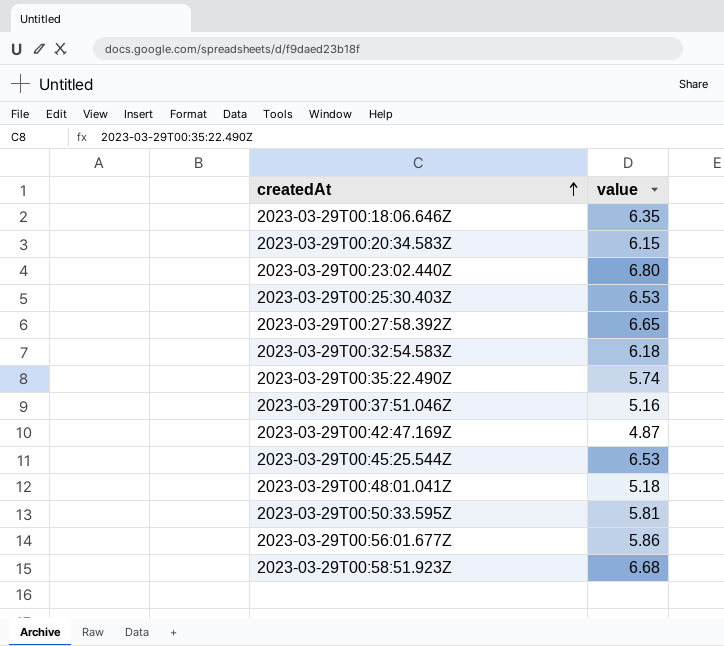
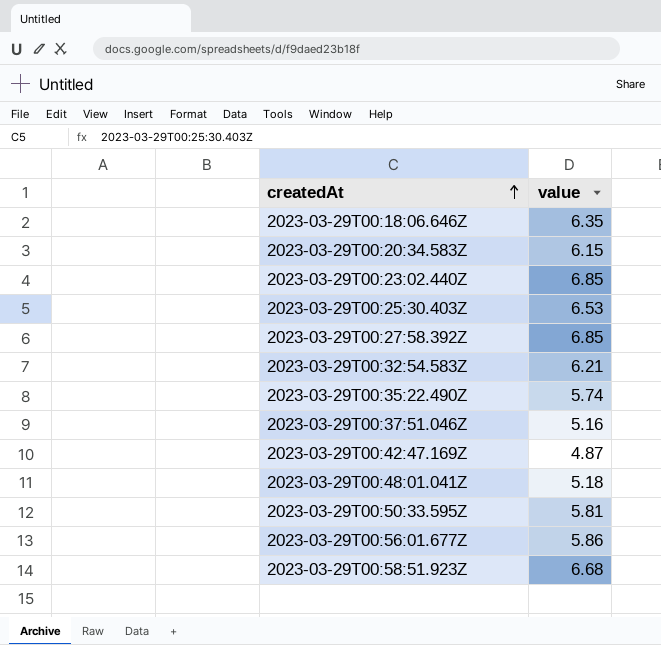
row 2023-03-29T00:45:25.544Z: 6.53 -> none
2023-03-29T00:23:02.440Z | value: 6.80 -> 6.85
2023-03-29T00:27:58.392Z | value: 6.65 -> 6.85
2023-03-29T00:32:54.583Z | value: 6.18 -> 6.21

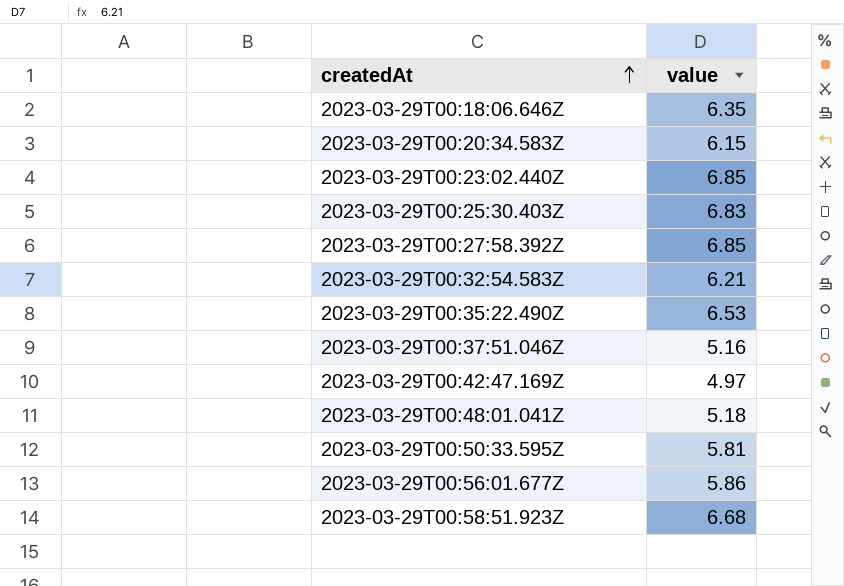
2023-03-29T00:25:30.403Z | value: 6.53 -> 6.83
2023-03-29T00:35:22.490Z | value: 5.74 -> 6.53
2023-03-29T00:42:47.169Z | value: 4.87 -> 4.97

